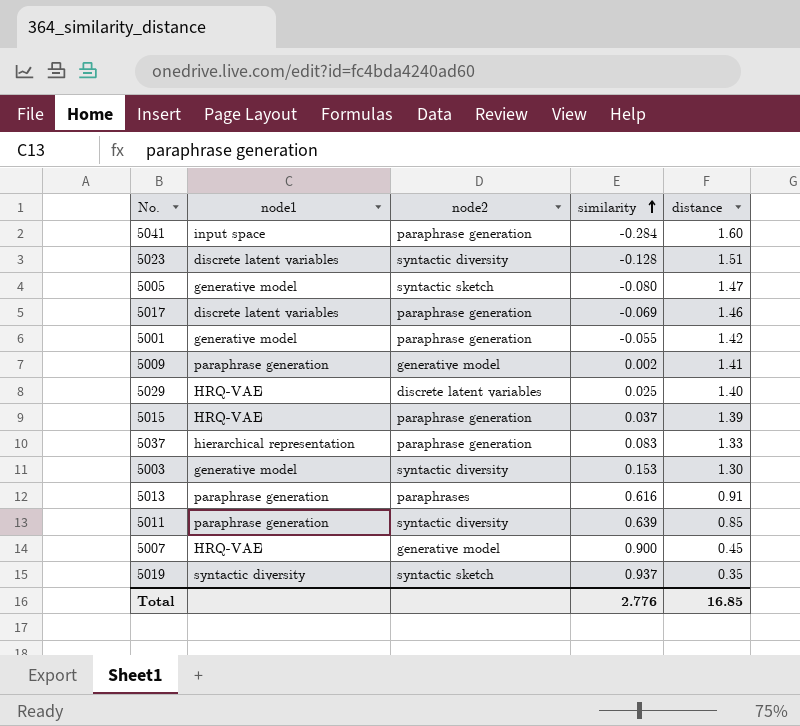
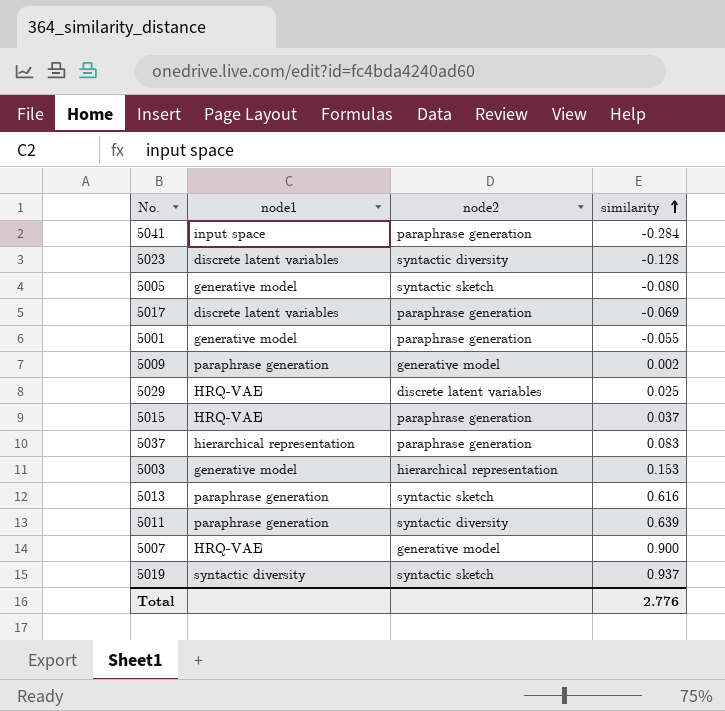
column distance | position: 5 -> none
5003 | node2: syntactic diversity -> hierarchical representation
5013 | node2: paraphrases -> syntactic sketch

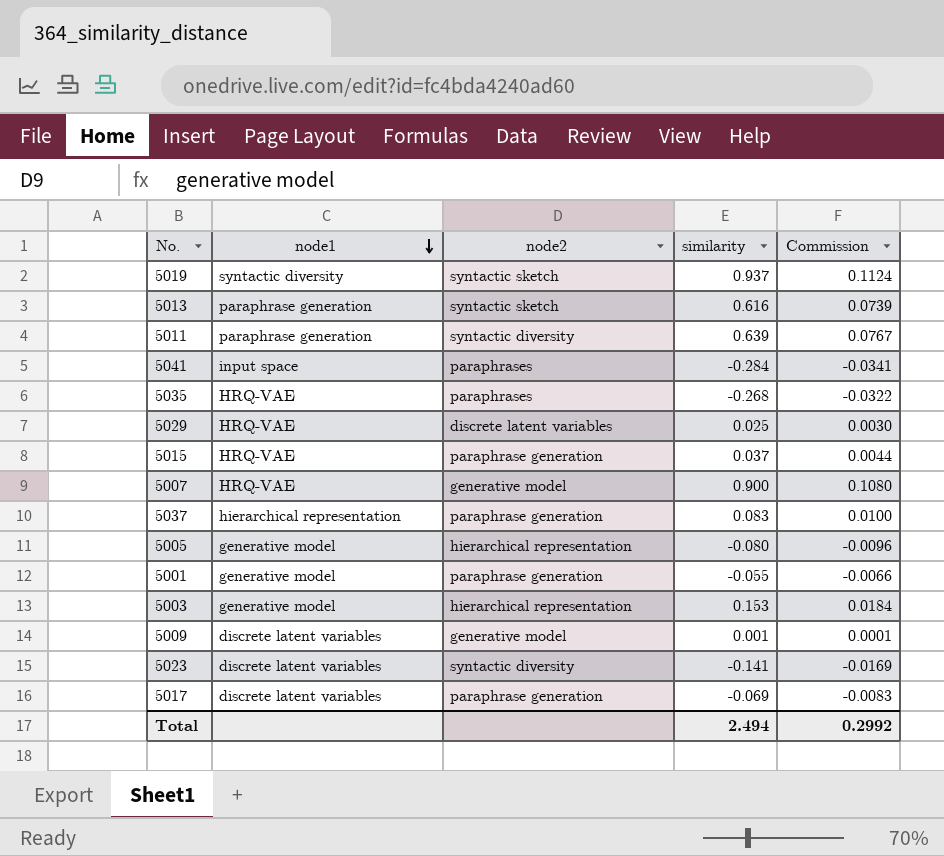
row order: similarity ascending -> node1 descending
column Commission | formula: none -> [similarity] * 0.12
5041 | node2: paraphrase generation -> paraphrases
row 5035: none -> HRQ-VAE | paraphrases | -0.268 | -0.0322
5005 | node2: syntactic sketch -> hierarchical representation
5009 | node1: paraphrase generation -> discrete latent variables
5009 | similarity: 0.002 -> 0.001
5023 | similarity: -0.128 -> -0.141
Total | similarity: 2.776 -> 2.494

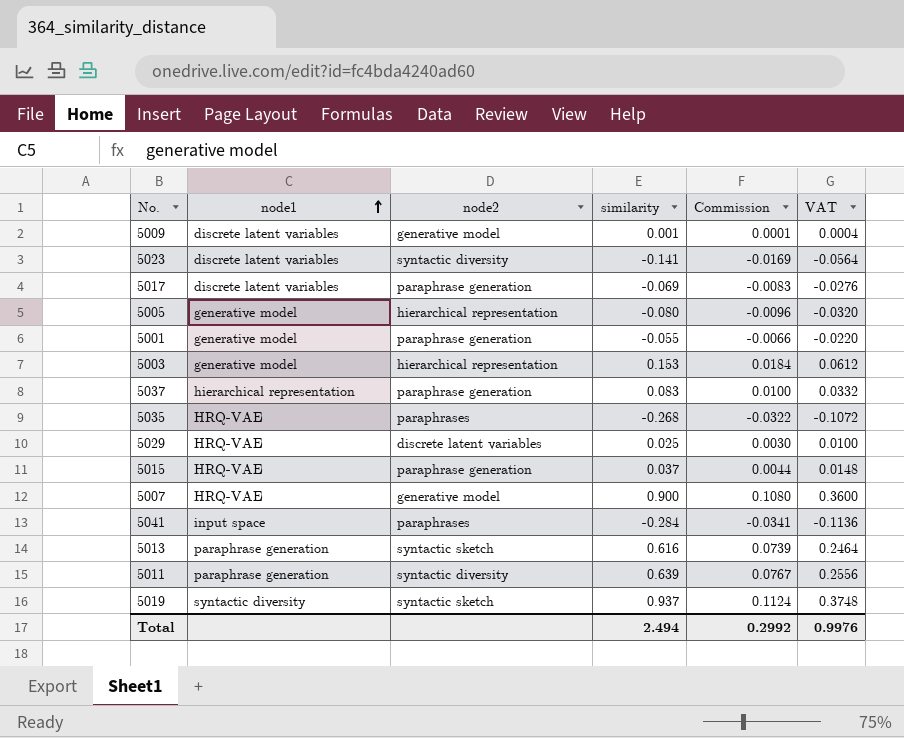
row order: node1 descending -> node1 ascending
column VAT | formula: none -> [similarity] * 0.4

